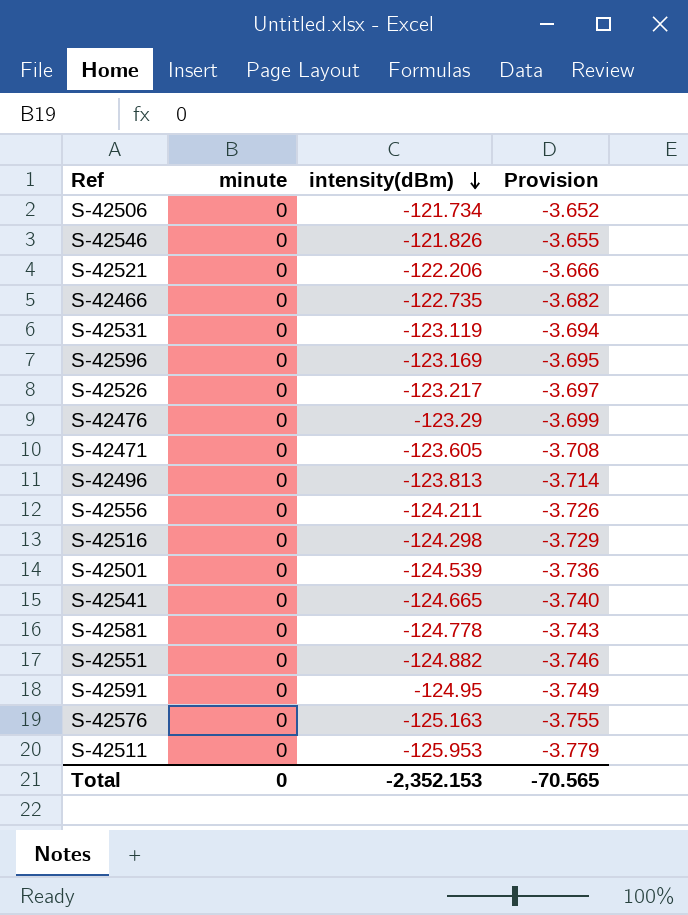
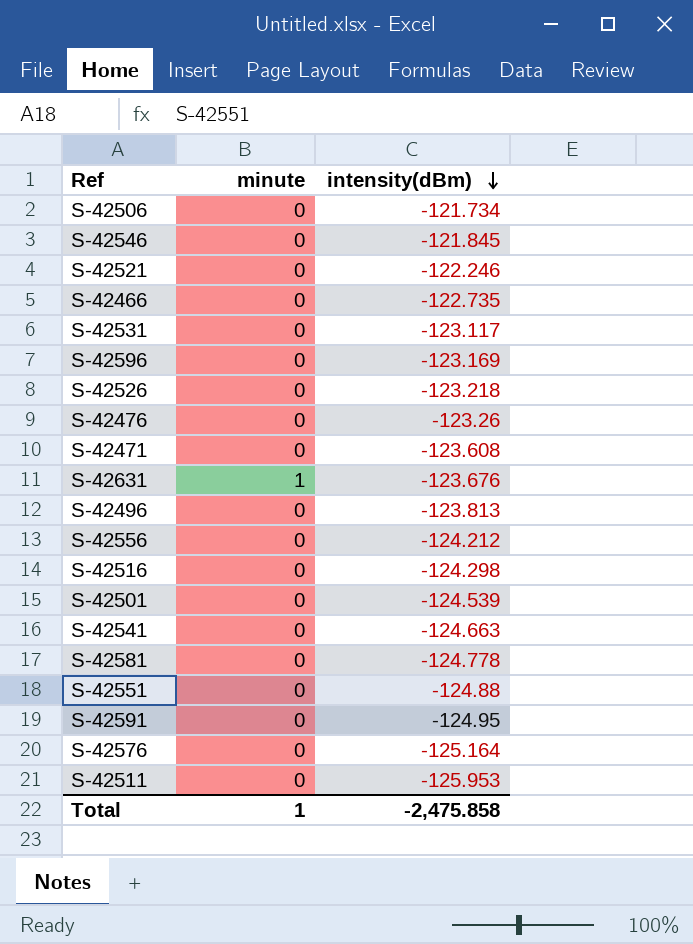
column Provision | formula: [intensity(dBm)] * 0.03 -> none
S-42546 | intensity(dBm): -121.826 -> -121.845
S-42521 | intensity(dBm): -122.206 -> -122.246
S-42531 | intensity(dBm): -123.119 -> -123.117
S-42526 | intensity(dBm): -123.217 -> -123.218
S-42476 | intensity(dBm): -123.29 -> -123.26
S-42471 | intensity(dBm): -123.605 -> -123.608
row S-42631: none -> 1 | -123.676
S-42556 | intensity(dBm): -124.211 -> -124.212
S-42541 | intensity(dBm): -124.665 -> -124.663
S-42551 | intensity(dBm): -124.882 -> -124.88
S-42576 | intensity(dBm): -125.163 -> -125.164
Total | minute: 0 -> 1
Total | intensity(dBm): -2,352.153 -> -2,475.858

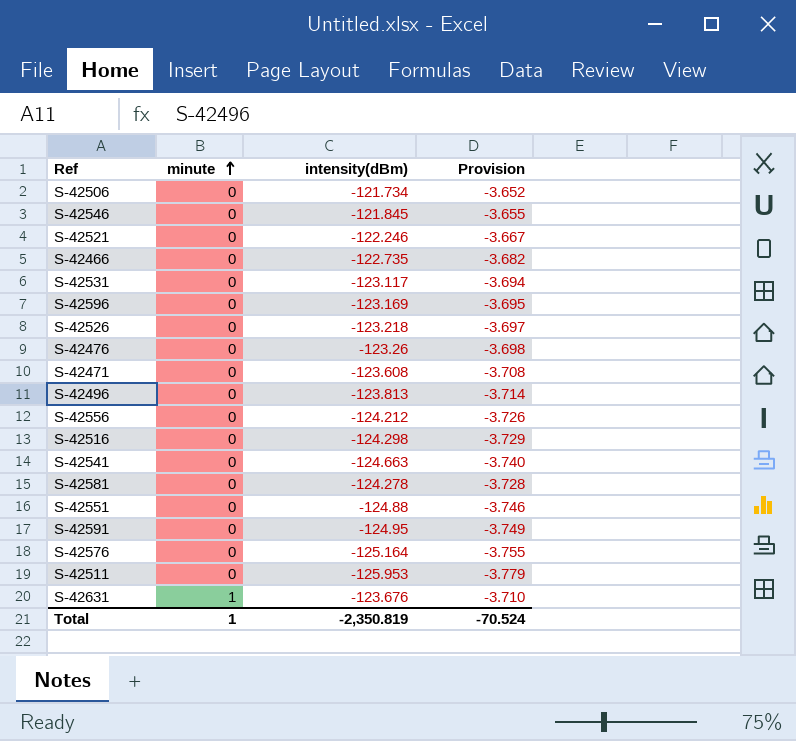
row order: intensity(dBm) descending -> minute ascending
column Provision | formula: none -> [intensity(dBm)] * 0.03
row S-42501: 0 | -124.539 -> none
S-42581 | intensity(dBm): -124.778 -> -124.278
Total | intensity(dBm): -2,475.858 -> -2,350.819

